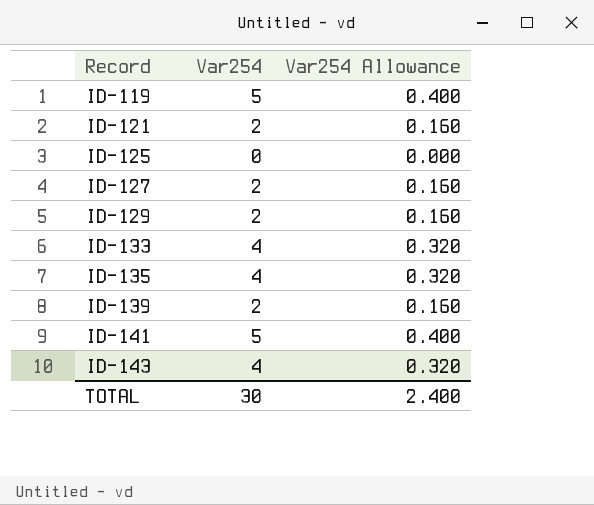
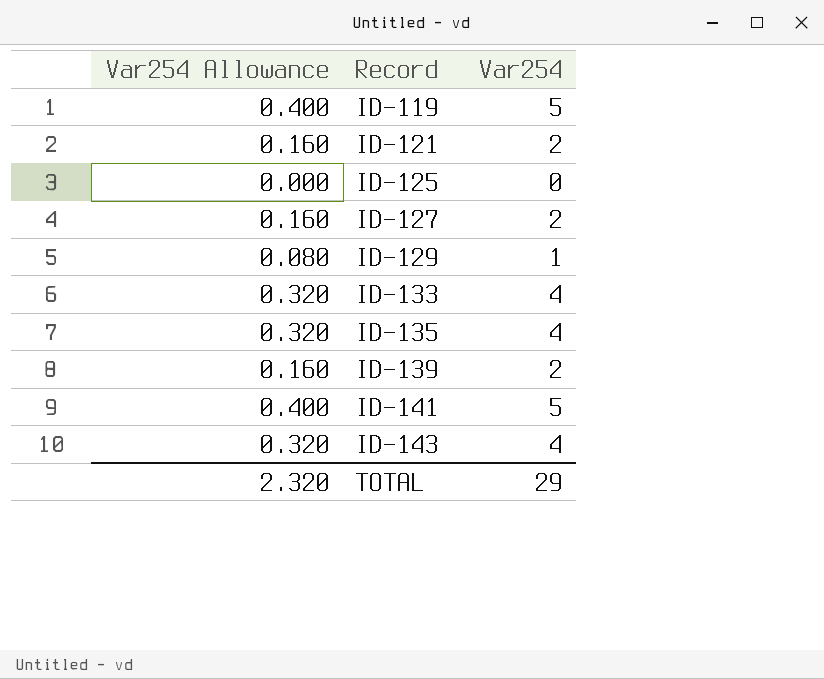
column Var254 Allowance | position: 3 -> 1
ID-129 | Var254 Allowance: 0.160 -> 0.080
ID-129 | Var254: 2 -> 1
TOTAL | Var254 Allowance: 2.400 -> 2.320
TOTAL | Var254: 30 -> 29

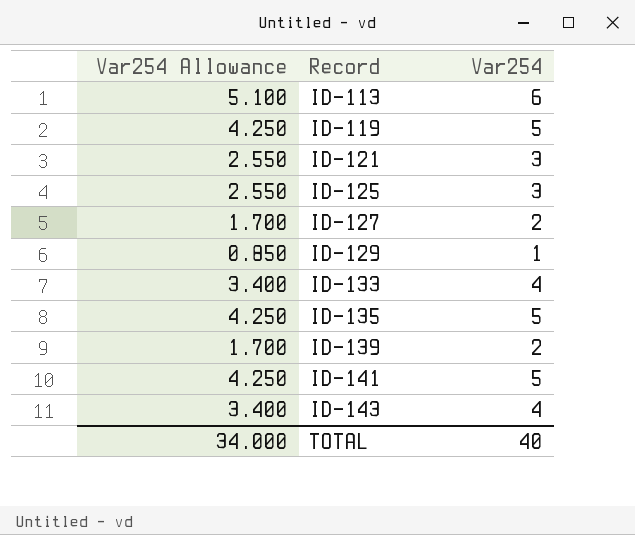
column Var254 Allowance | formula: [Var254] * 0.08 -> [Var254] * 0.85
row ID-113: none -> 5.100 | 6
ID-121 | Var254: 2 -> 3
ID-125 | Var254: 0 -> 3
ID-135 | Var254: 4 -> 5
TOTAL | Var254 Allowance: 2.320 -> 34.000
TOTAL | Var254: 29 -> 40

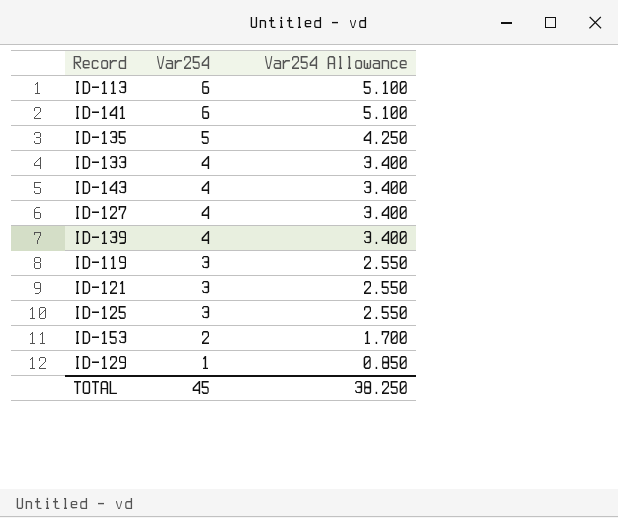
row order: Record ascending -> Var254 descending
column Var254 Allowance | position: 1 -> 3
ID-141 | Var254: 5 -> 6
ID-141 | Var254 Allowance: 4.250 -> 5.100
ID-127 | Var254: 2 -> 4
ID-127 | Var254 Allowance: 1.700 -> 3.400
ID-139 | Var254: 2 -> 4
ID-139 | Var254 Allowance: 1.700 -> 3.400
ID-119 | Var254: 5 -> 3
ID-119 | Var254 Allowance: 4.250 -> 2.550
row ID-153: none -> 2 | 1.700
TOTAL | Var254: 40 -> 45
TOTAL | Var254 Allowance: 34.000 -> 38.250

